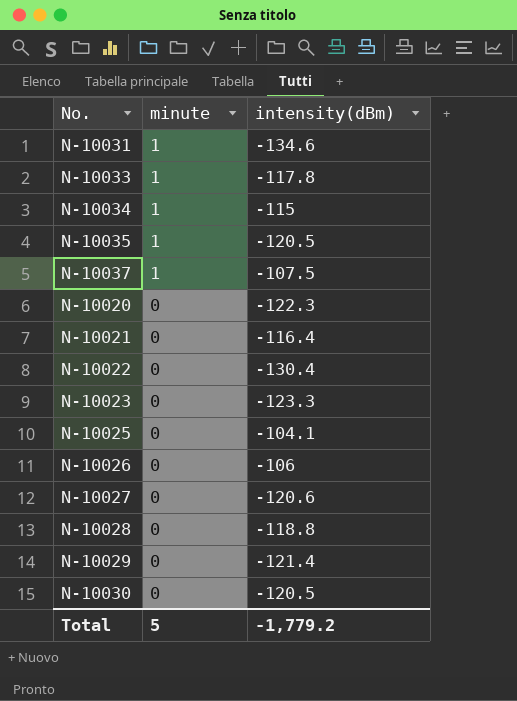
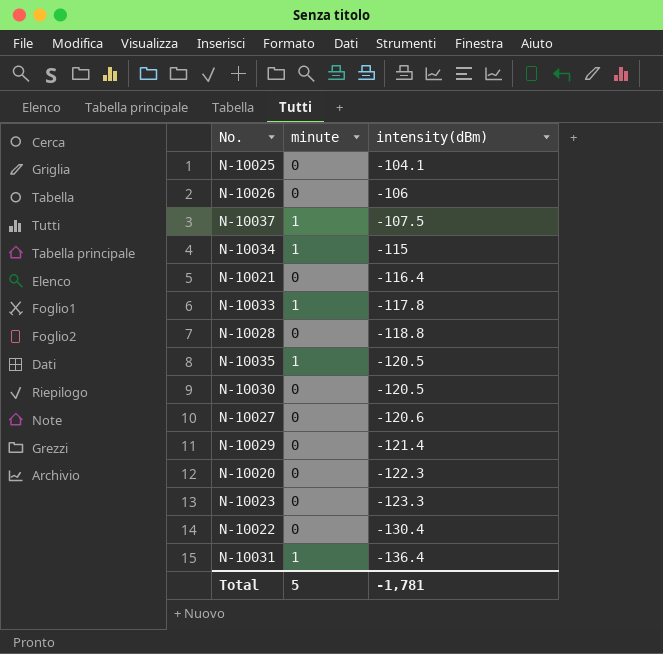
row order: minute descending -> intensity(dBm) descending
N-10031 | intensity(dBm): -134.6 -> -136.4
Total | intensity(dBm): -1,779.2 -> -1,781

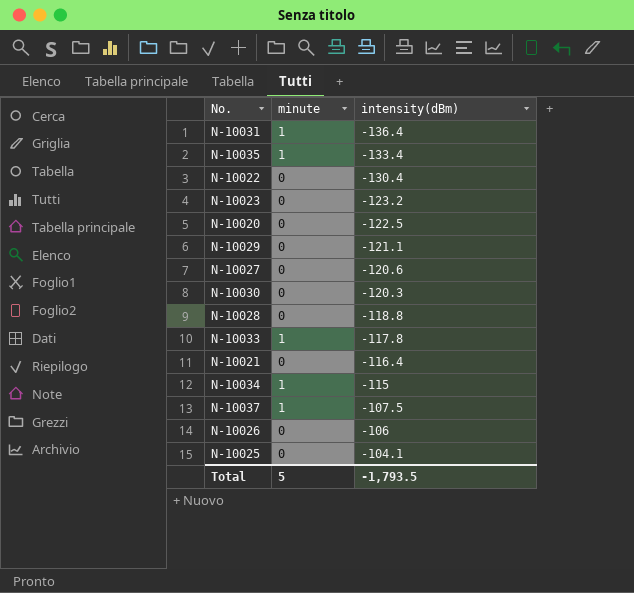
row order: intensity(dBm) descending -> intensity(dBm) ascending
N-10035 | intensity(dBm): -120.5 -> -133.4
N-10023 | intensity(dBm): -123.3 -> -123.2
N-10020 | intensity(dBm): -122.3 -> -122.5
N-10029 | intensity(dBm): -121.4 -> -121.1
N-10030 | intensity(dBm): -120.5 -> -120.3
Total | intensity(dBm): -1,781 -> -1,793.5

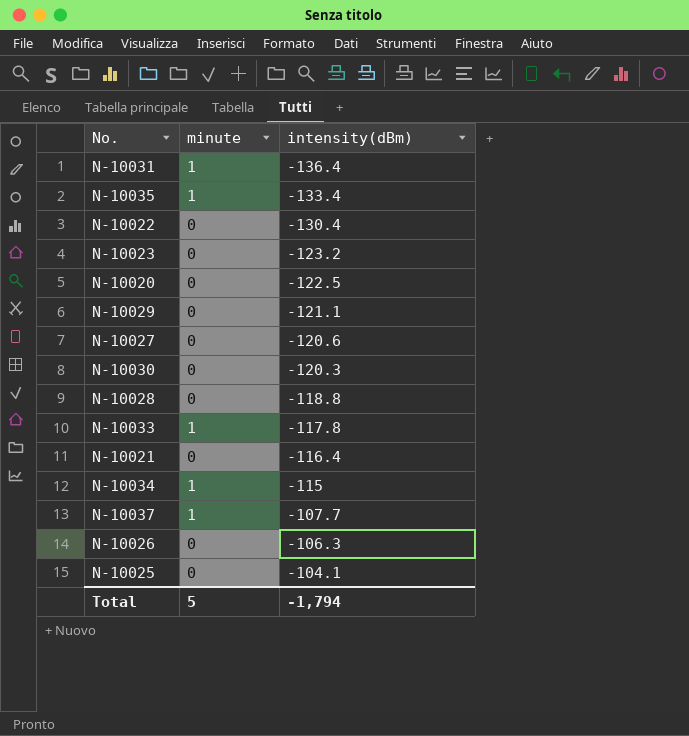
N-10037 | intensity(dBm): -107.5 -> -107.7
N-10026 | intensity(dBm): -106 -> -106.3
Total | intensity(dBm): -1,793.5 -> -1,794

